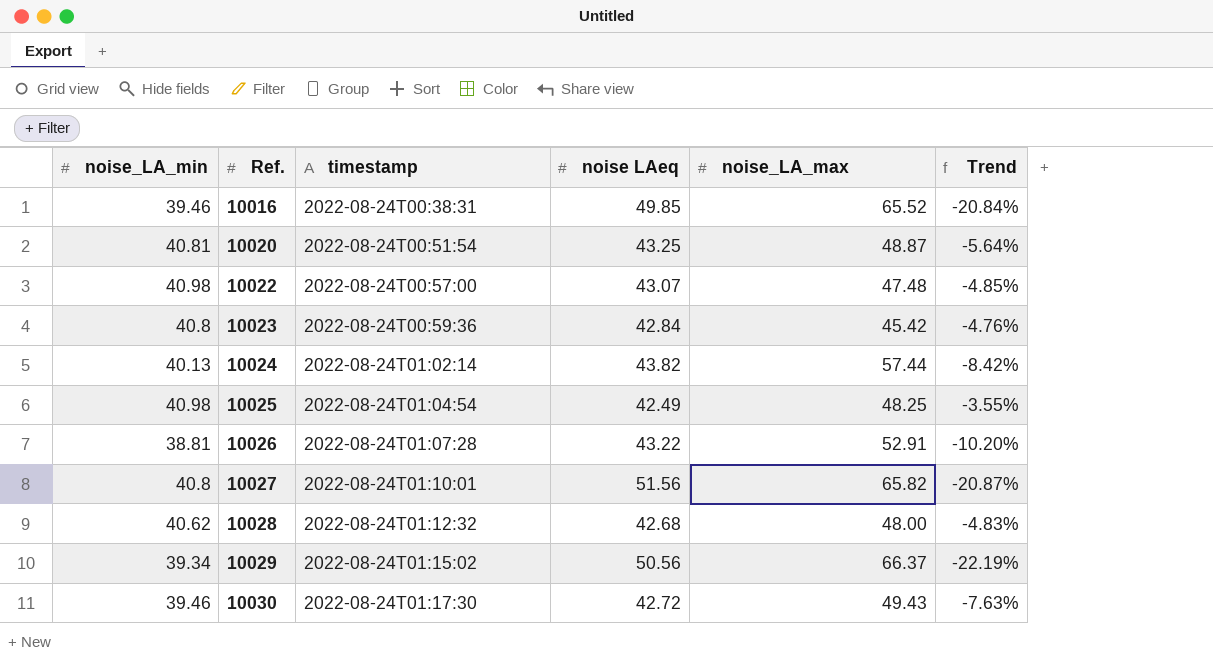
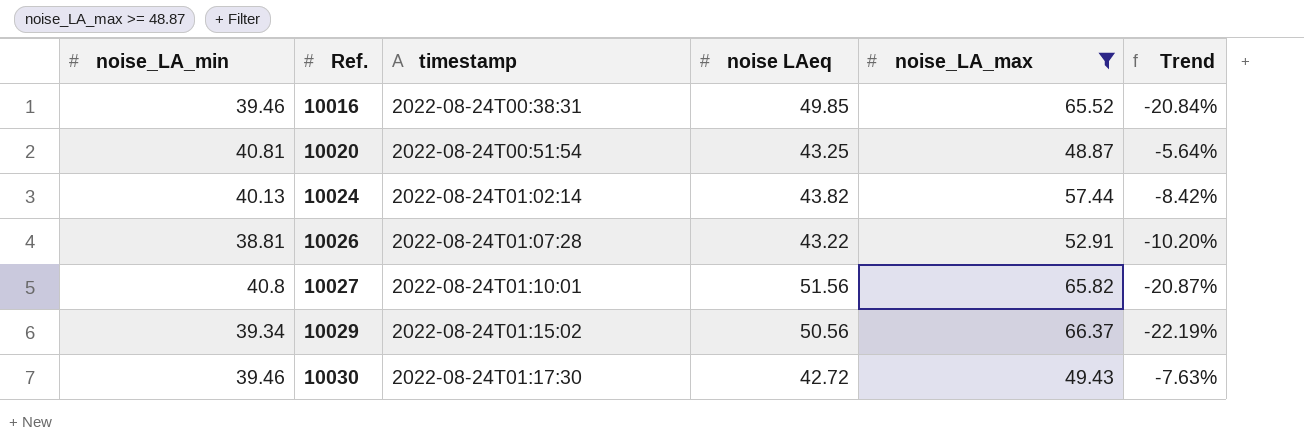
filter: none -> noise_LA_max >= 48.87

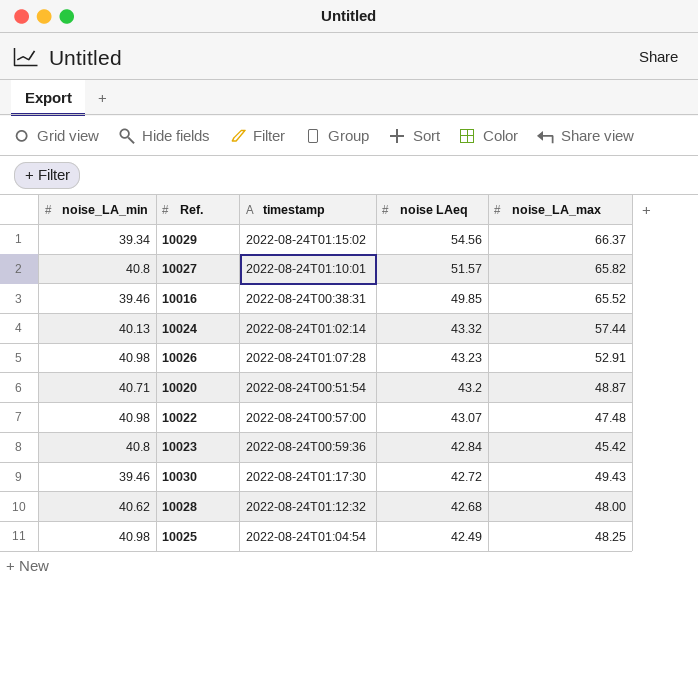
filter: noise_LA_max >= 48.87 -> none
row order: Ref. ascending -> noise LAeq descending
column Trend | formula: ([noise_LA_min] - [noise LAeq]) / [noise LAeq] -> none
10029 | noise LAeq: 50.56 -> 54.56
10027 | noise LAeq: 51.56 -> 51.57
10024 | noise LAeq: 43.82 -> 43.32
10026 | noise_LA_min: 38.81 -> 40.98
10026 | noise LAeq: 43.22 -> 43.23
10020 | noise_LA_min: 40.81 -> 40.71
10020 | noise LAeq: 43.25 -> 43.2

